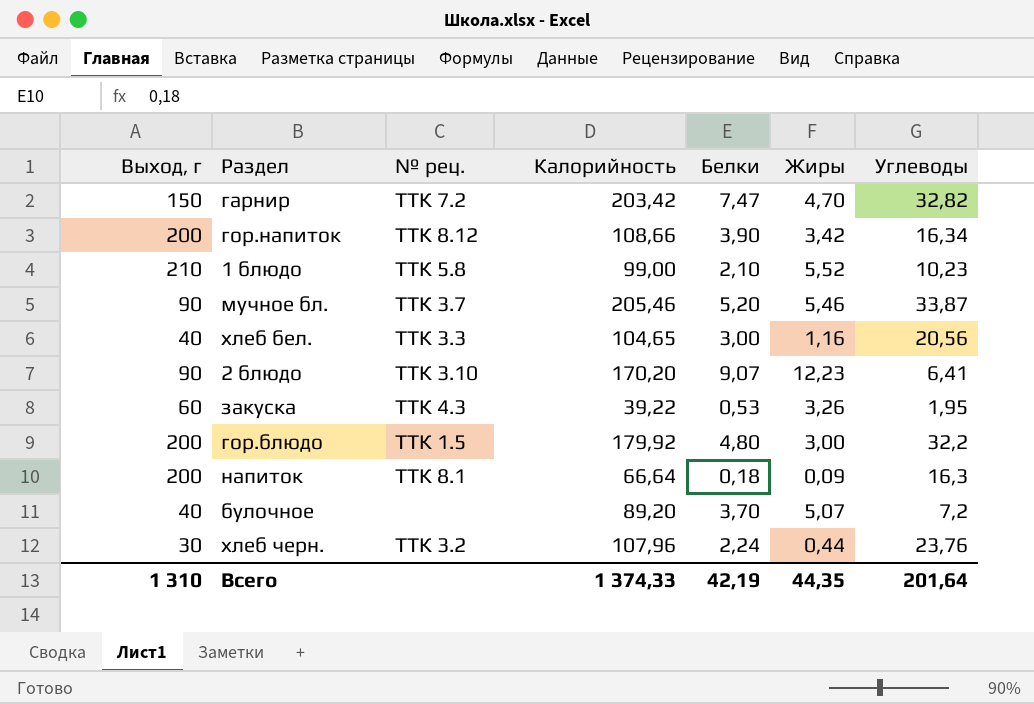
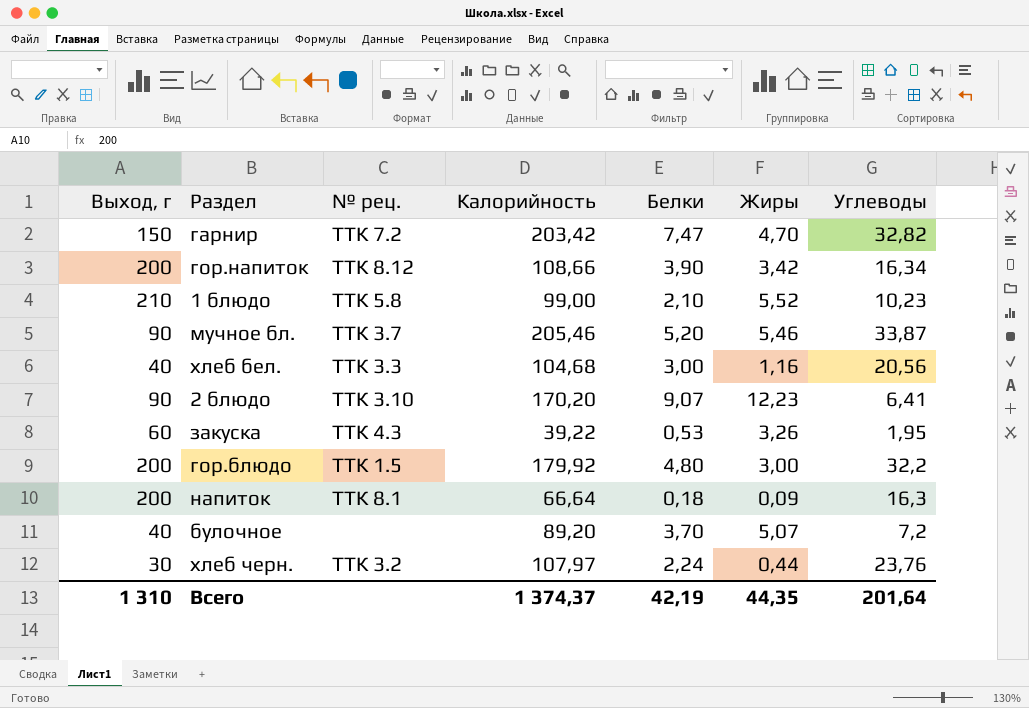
хлеб бел. | Калорийность: 104,65 -> 104,68
хлеб черн. | Калорийность: 107,96 -> 107,97
Всего | Калорийность: 1 374,33 -> 1 374,37

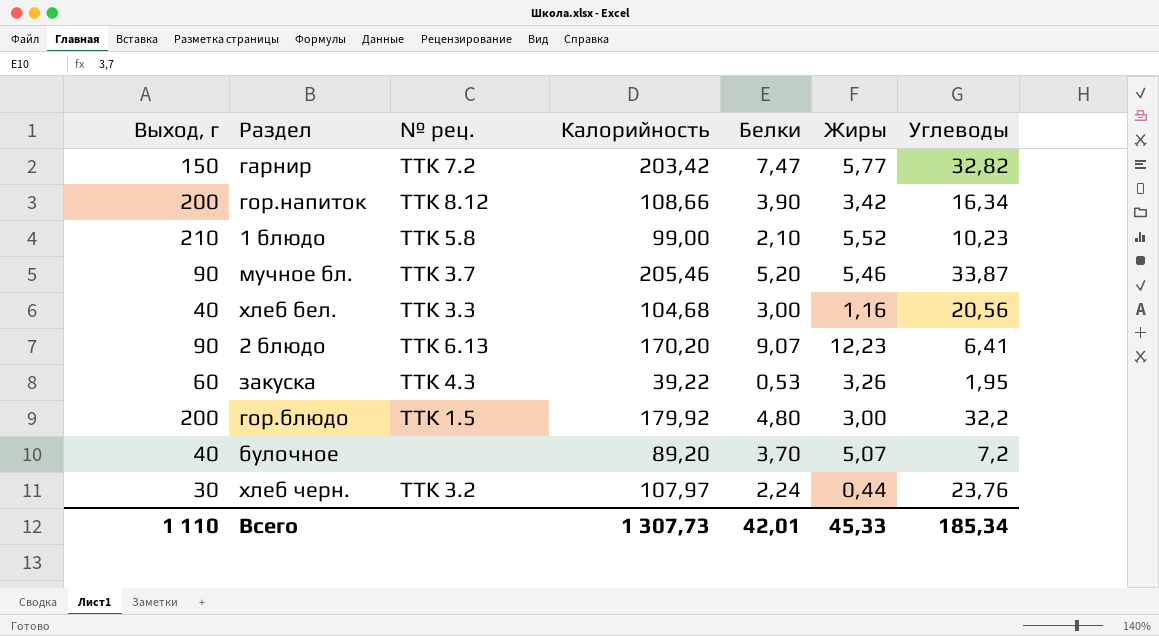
row напиток: 200 | ТТК 8.1 | 66,64 | 0,18 | 0,09 | 16,3 -> none
гарнир | Жиры: 4,70 -> 5,77
2 блюдо | № рец.: ТТК 3.10 -> ТТК 6.13
Всего | Выход, г: 1 310 -> 1 110
Всего | Калорийность: 1 374,37 -> 1 307,73
Всего | Белки: 42,19 -> 42,01
Всего | Жиры: 44,35 -> 45,33
Всего | Углеводы: 201,64 -> 185,34

